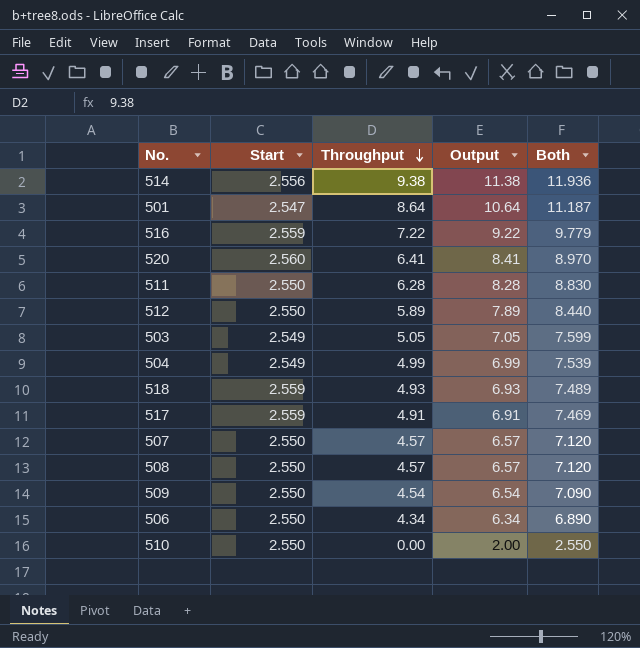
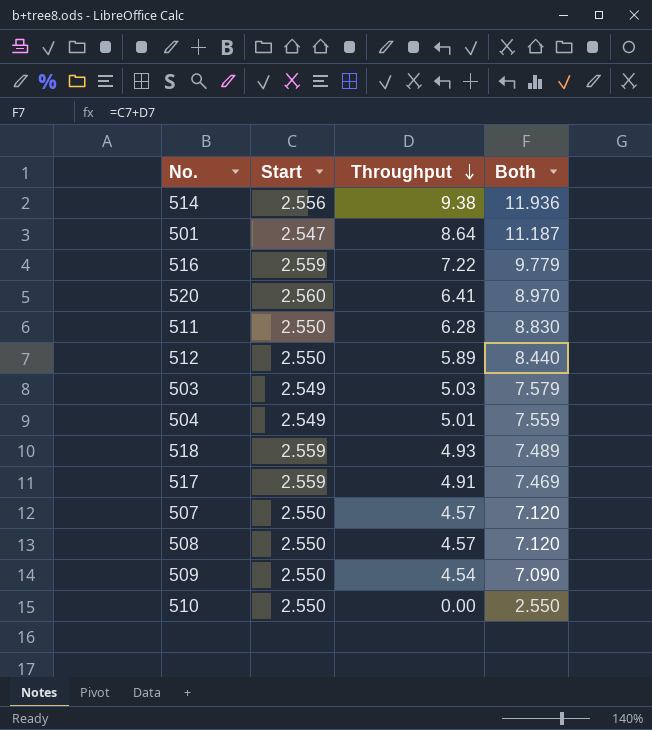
column Output | formula: [Throughput] + 2 -> none
row 506: 2.550 | 4.34 | 6.34 | 6.890 -> none
503 | Throughput: 5.05 -> 5.03
503 | Both: 7.599 -> 7.579
504 | Throughput: 4.99 -> 5.01
504 | Both: 7.539 -> 7.559

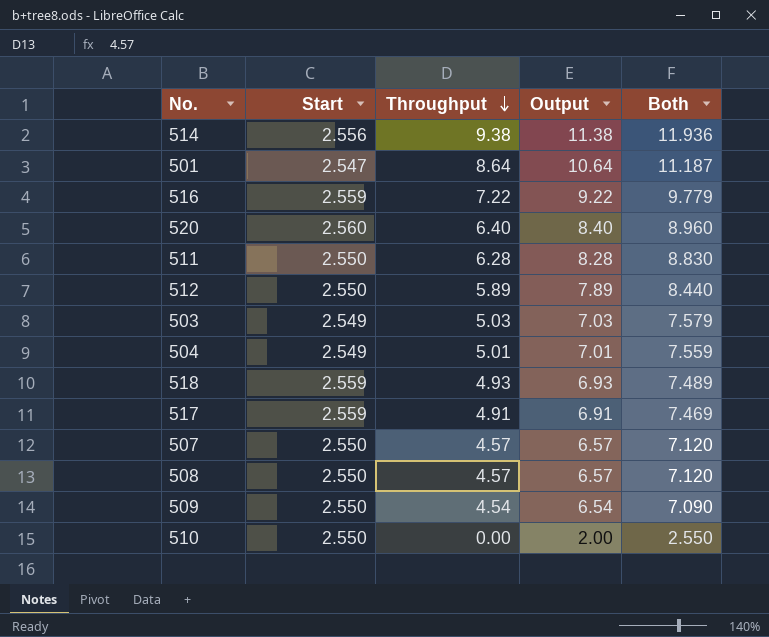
column Output | formula: none -> [Throughput] + 2
520 | Throughput: 6.41 -> 6.40
520 | Both: 8.970 -> 8.960

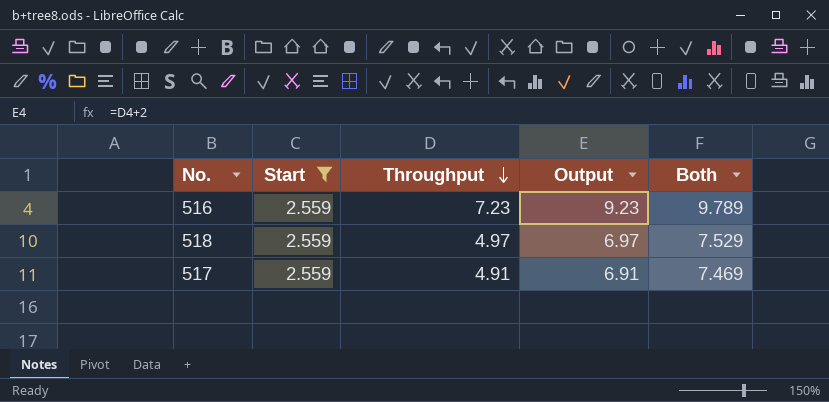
filter: none -> Start = 2.559
516 | Throughput: 7.22 -> 7.23
516 | Output: 9.22 -> 9.23
516 | Both: 9.779 -> 9.789
518 | Throughput: 4.93 -> 4.97
518 | Output: 6.93 -> 6.97
518 | Both: 7.489 -> 7.529

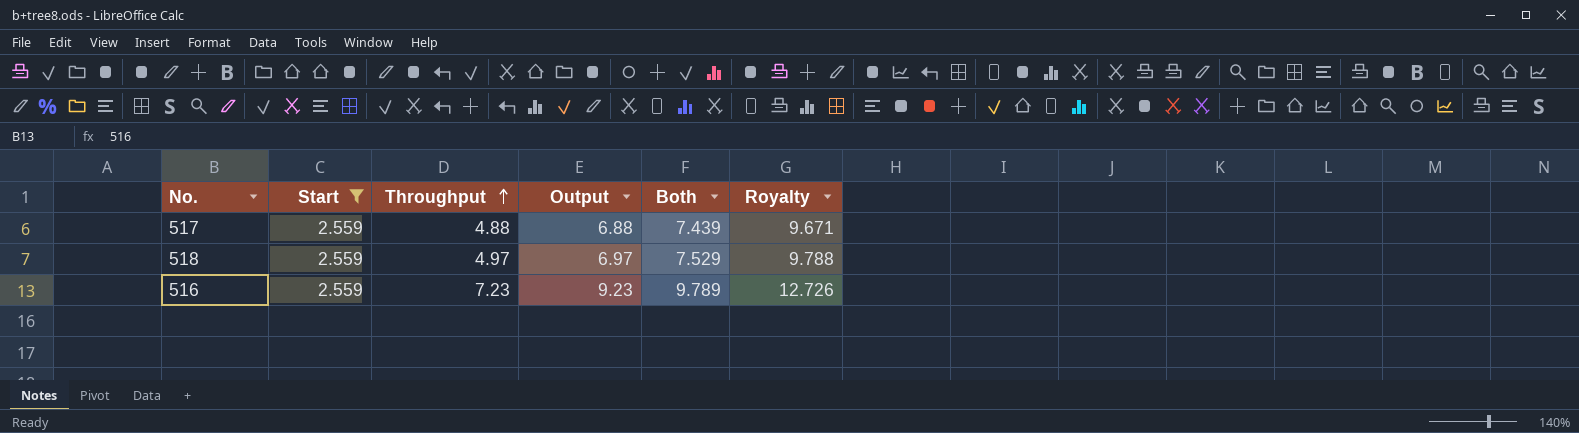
row order: Throughput descending -> Throughput ascending
column Royalty | formula: none -> [Both] * 1.3
517 | Throughput: 4.91 -> 4.88
517 | Output: 6.91 -> 6.88
517 | Both: 7.469 -> 7.439

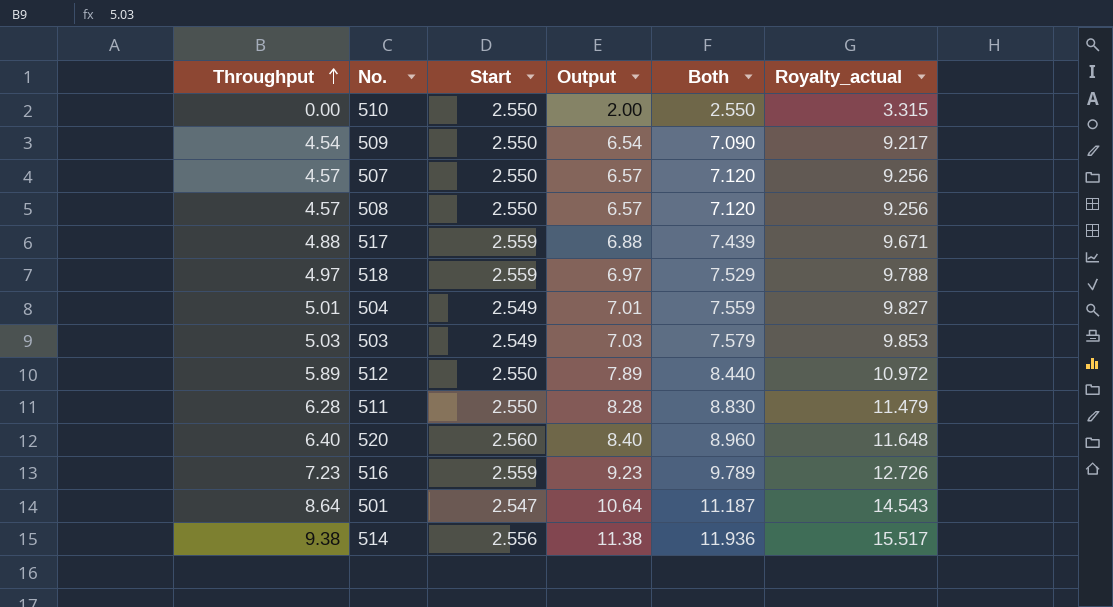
filter: Start = 2.559 -> none
column Throughput | position: 3 -> 1
column name: Royalty -> Royalty_actual

